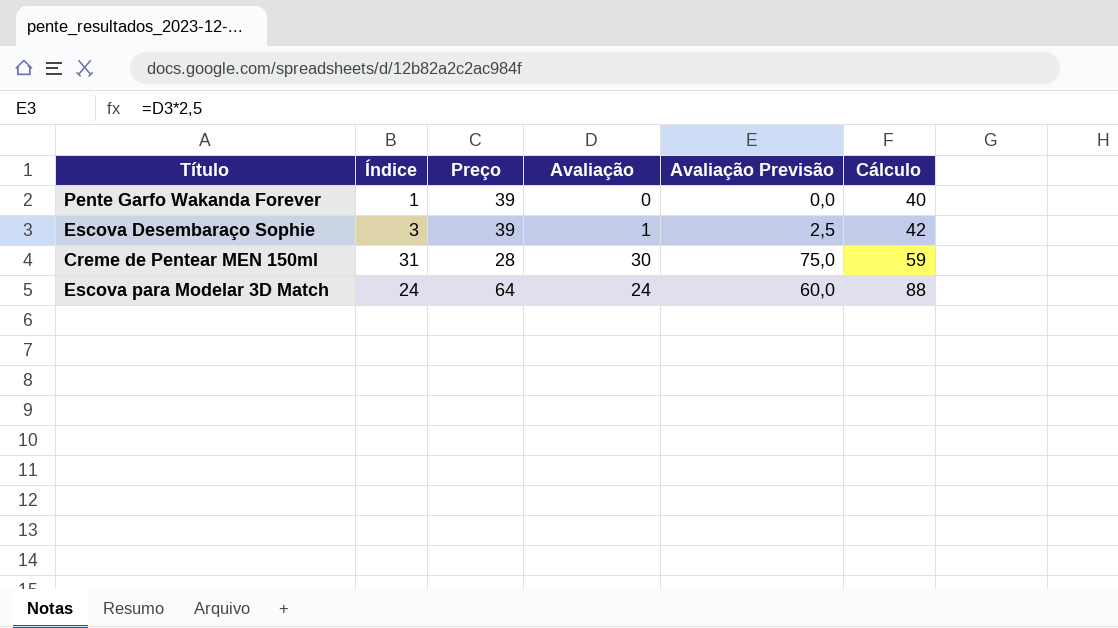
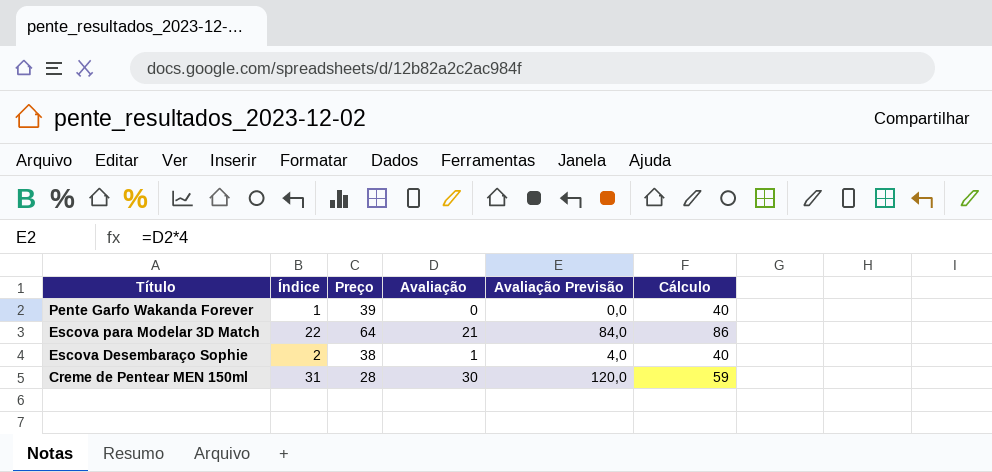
row order: Cálculo ascending -> Título descending
column Avaliação Previsão | formula: [Avaliação] * 2,5 -> [Avaliação] * 4
Escova para Modelar 3D Match | Índice: 24 -> 22
Escova para Modelar 3D Match | Avaliação: 24 -> 21
Escova para Modelar 3D Match | Cálculo: 88 -> 86
Escova Desembaraço Sophie | Índice: 3 -> 2
Escova Desembaraço Sophie | Preço: 39 -> 38
Escova Desembaraço Sophie | Cálculo: 42 -> 40

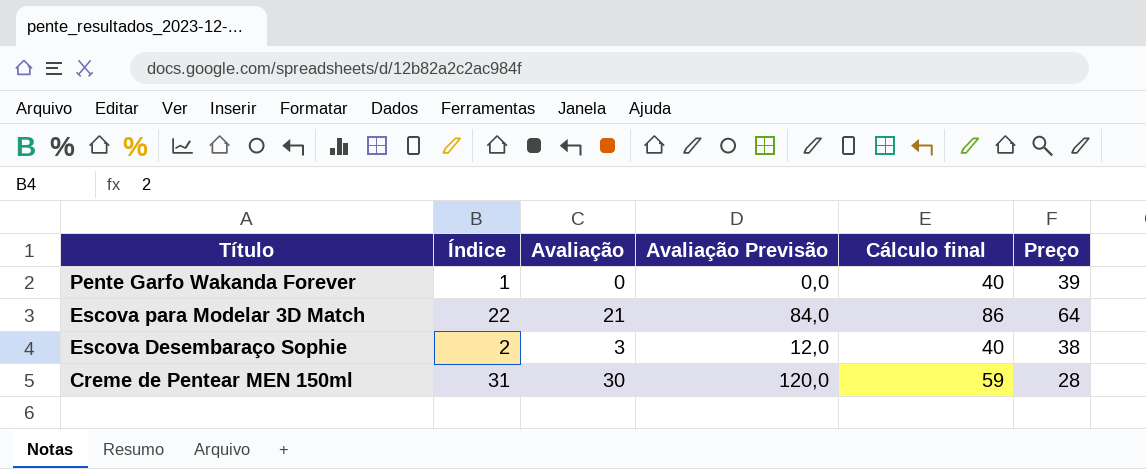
column name: Cálculo -> Cálculo final
column Preço | position: 3 -> 6
Escova Desembaraço Sophie | Avaliação: 1 -> 3
Escova Desembaraço Sophie | Avaliação Previsão: 4,0 -> 12,0

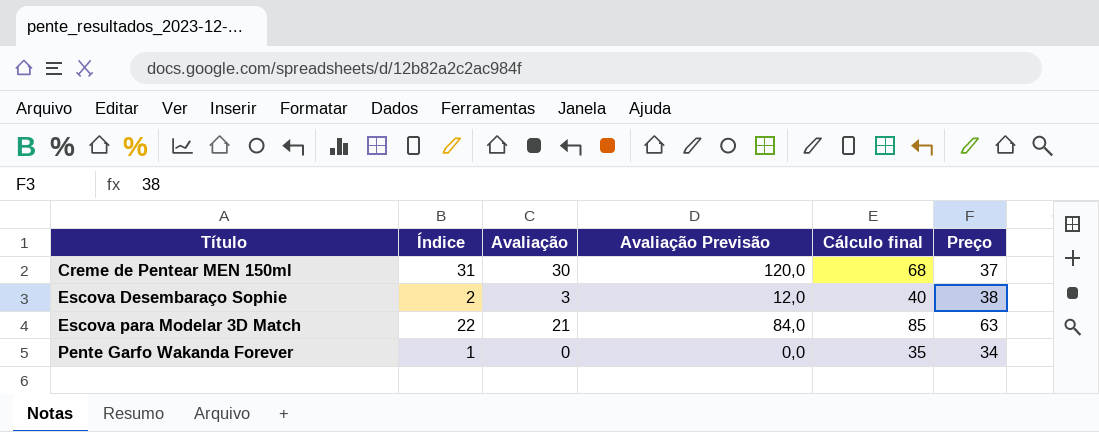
row order: Título descending -> Título ascending
Creme de Pentear MEN 150ml | Cálculo final: 59 -> 68
Creme de Pentear MEN 150ml | Preço: 28 -> 37
Escova para Modelar 3D Match | Cálculo final: 86 -> 85
Escova para Modelar 3D Match | Preço: 64 -> 63
Pente Garfo Wakanda Forever | Cálculo final: 40 -> 35
Pente Garfo Wakanda Forever | Preço: 39 -> 34

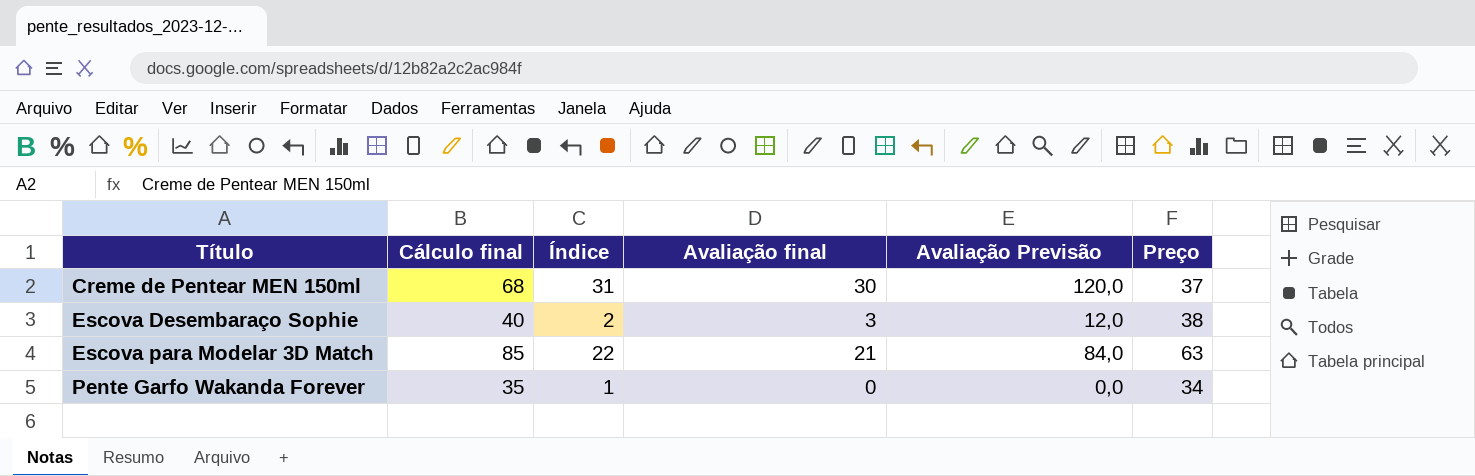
column Cálculo final | position: 5 -> 2
column name: Avaliação -> Avaliação final

